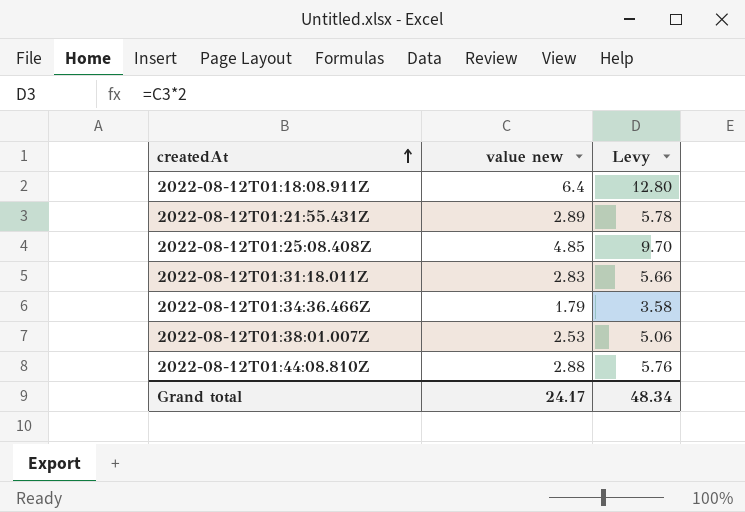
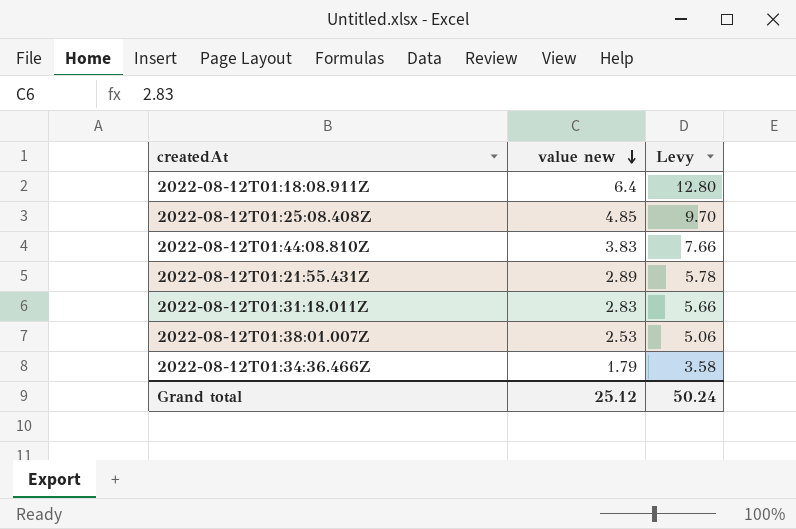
row order: createdAt ascending -> value new descending
2022-08-12T01:44:08.810Z | value new: 2.88 -> 3.83
2022-08-12T01:44:08.810Z | Levy: 5.76 -> 7.66
Grand total | value new: 24.17 -> 25.12
Grand total | Levy: 48.34 -> 50.24

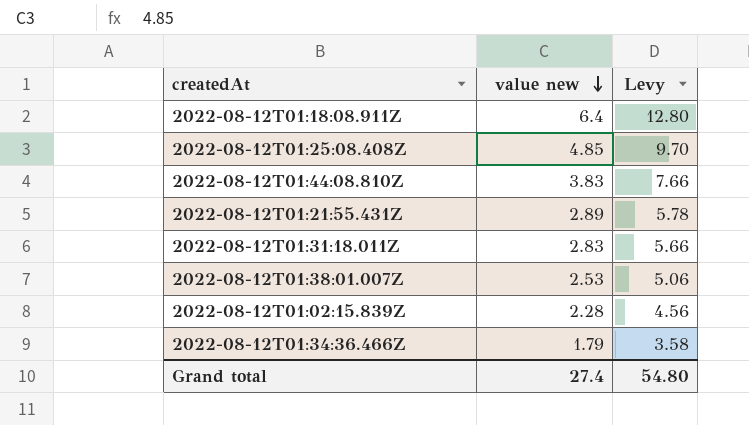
row 2022-08-12T01:02:15.839Z: none -> 2.28 | 4.56
Grand total | value new: 25.12 -> 27.4
Grand total | Levy: 50.24 -> 54.80

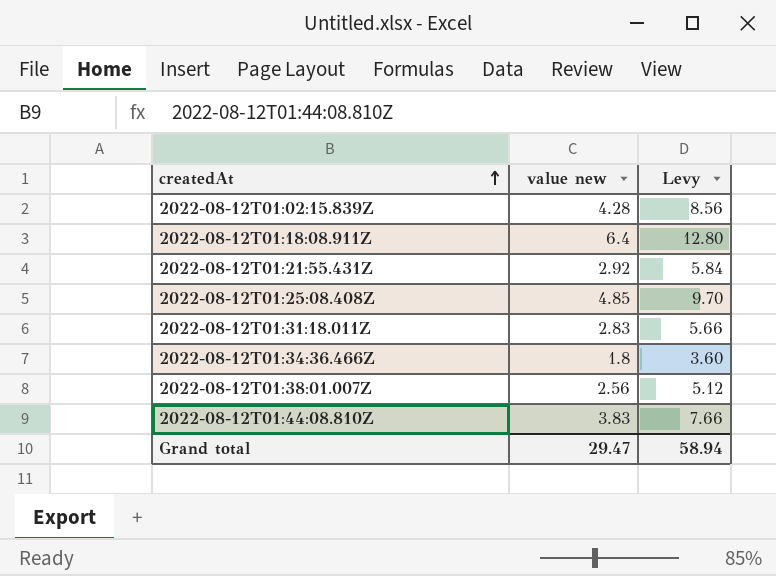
row order: value new descending -> createdAt ascending
2022-08-12T01:02:15.839Z | value new: 2.28 -> 4.28
2022-08-12T01:02:15.839Z | Levy: 4.56 -> 8.56
2022-08-12T01:21:55.431Z | value new: 2.89 -> 2.92
2022-08-12T01:21:55.431Z | Levy: 5.78 -> 5.84
2022-08-12T01:34:36.466Z | value new: 1.79 -> 1.8
2022-08-12T01:34:36.466Z | Levy: 3.58 -> 3.60
2022-08-12T01:38:01.007Z | value new: 2.53 -> 2.56
2022-08-12T01:38:01.007Z | Levy: 5.06 -> 5.12
Grand total | value new: 27.4 -> 29.47
Grand total | Levy: 54.80 -> 58.94

